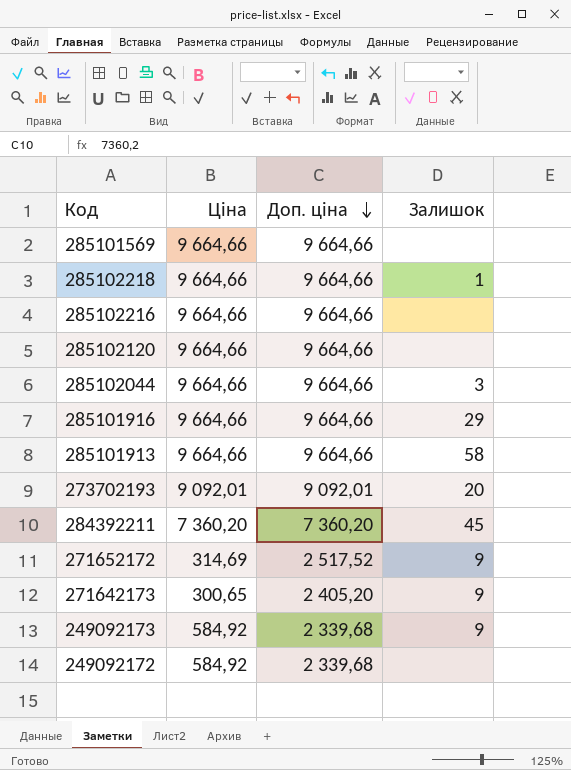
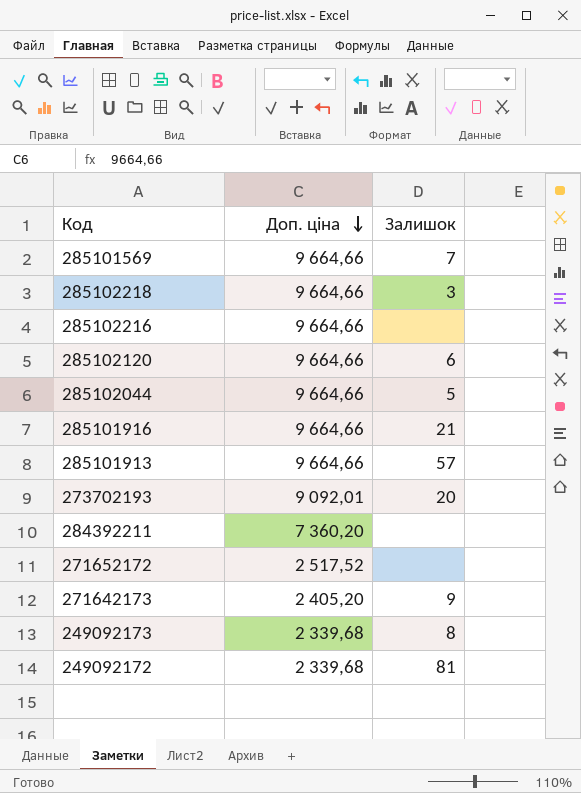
column Ціна | position: 2 -> none
285101569 | Залишок: none -> 7
285102218 | Залишок: 1 -> 3
285102120 | Залишок: none -> 6
285102044 | Залишок: 3 -> 5
285101916 | Залишок: 29 -> 21
285101913 | Залишок: 58 -> 57
284392211 | Залишок: 45 -> none
271652172 | Залишок: 9 -> none
249092173 | Залишок: 9 -> 8
249092172 | Залишок: none -> 81

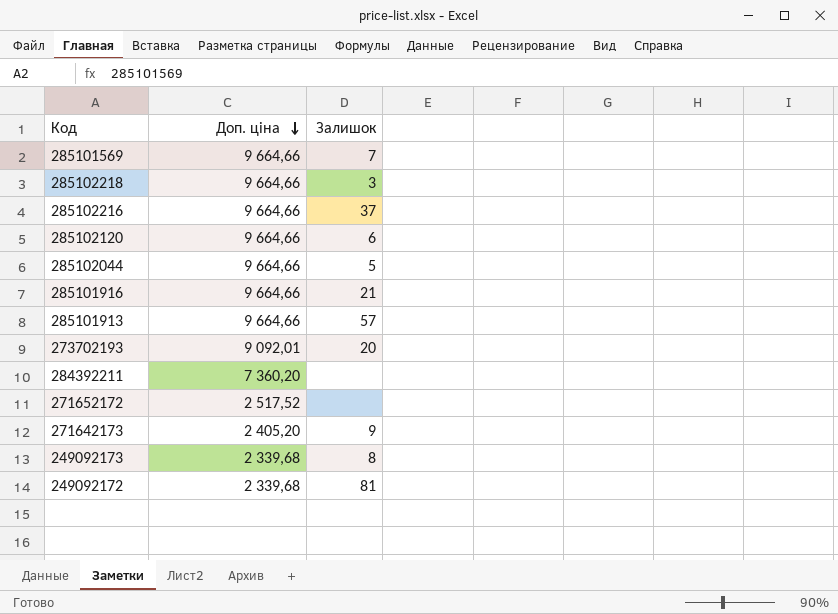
285102216 | Залишок: none -> 37

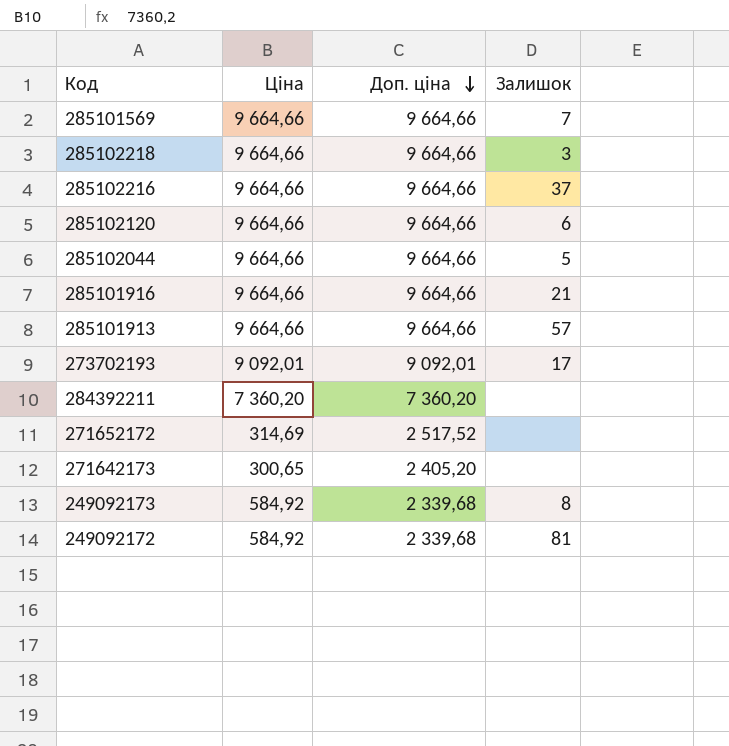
column Ціна | position: none -> 2
273702193 | Залишок: 20 -> 17
271642173 | Залишок: 9 -> none

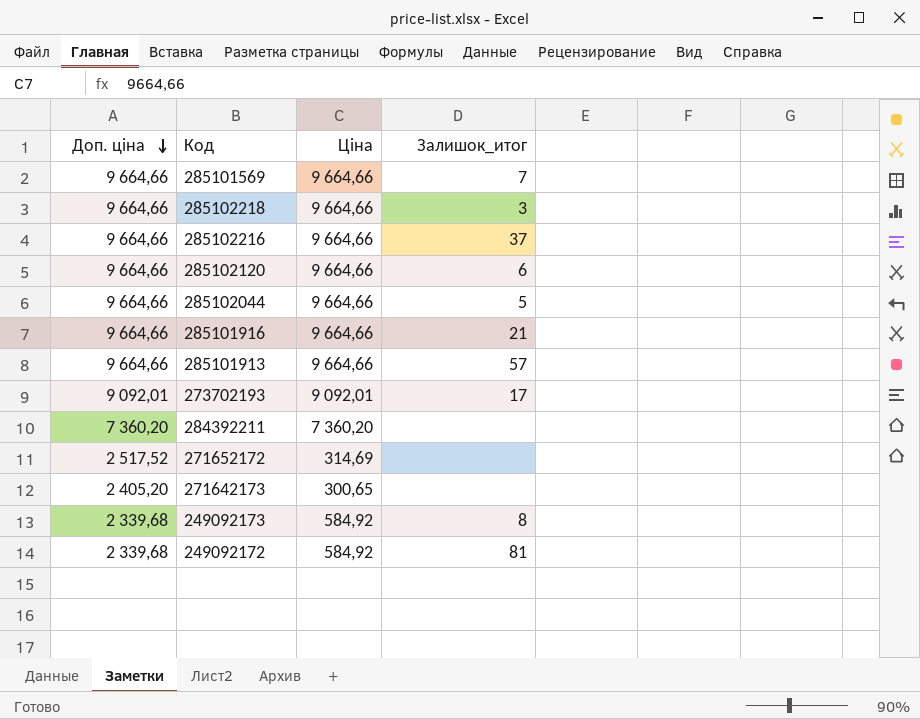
column Доп. ціна | position: 3 -> 1
column name: Залишок -> Залишок_итог

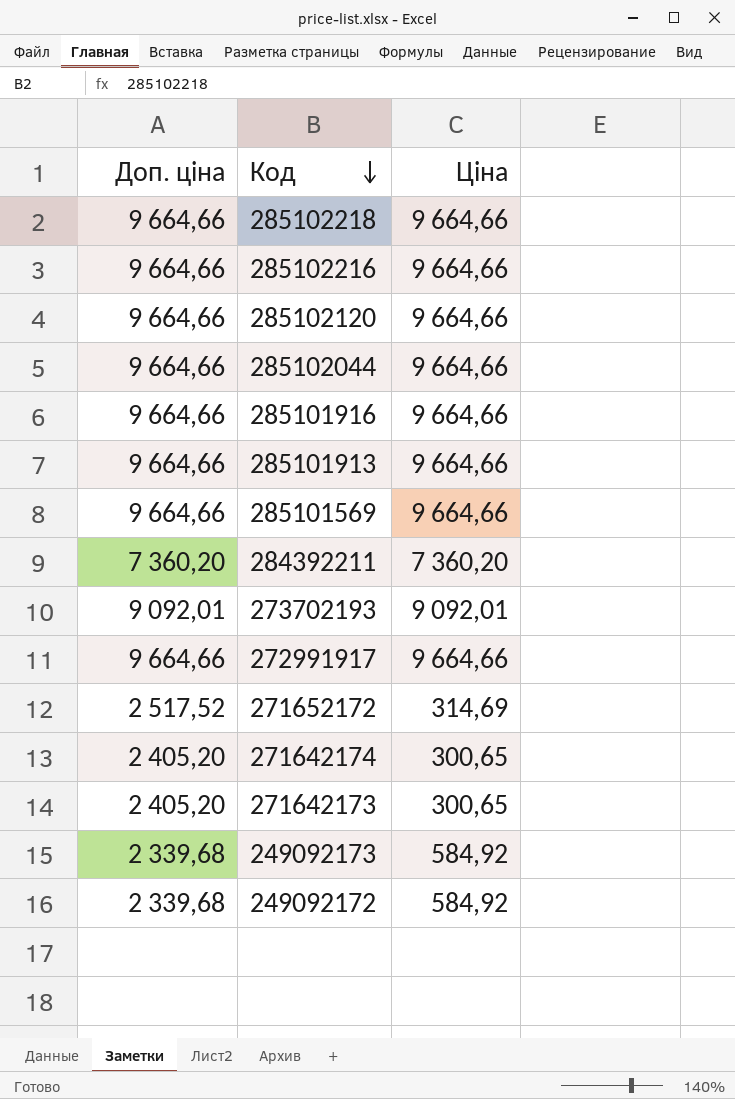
row order: Доп. ціна descending -> Код descending
column Залишок_итог | position: 4 -> none
row 272991917: none -> 9 664,66 | 9 664,66
row 271642174: none -> 2 405,20 | 300,65

